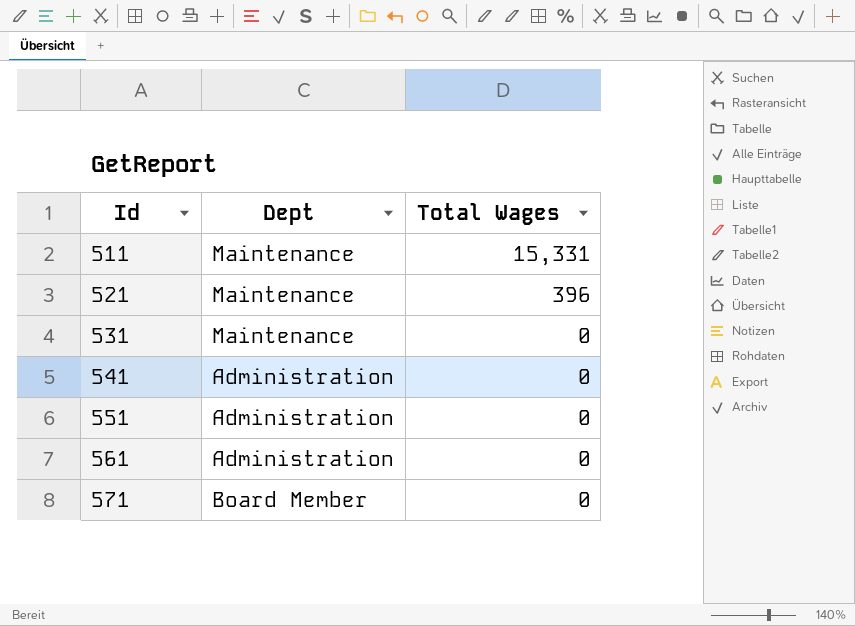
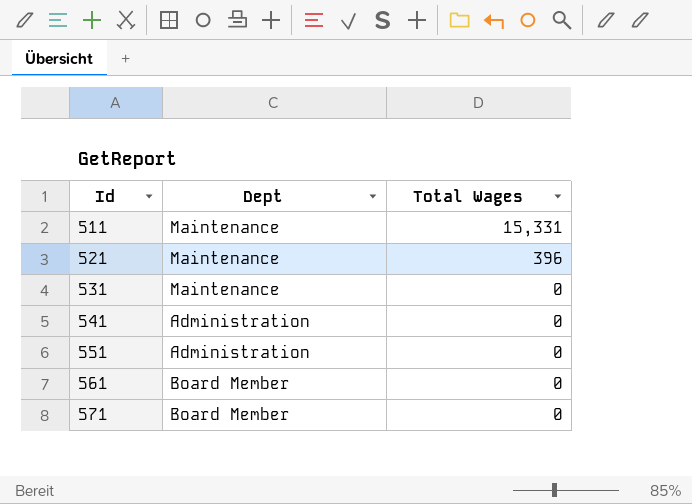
561 | Dept: Administration -> Board Member

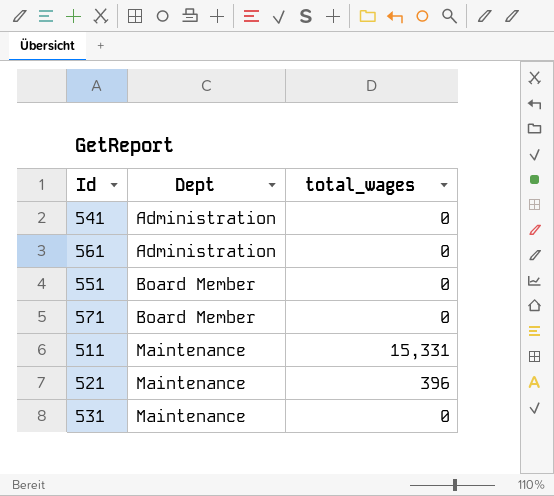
row order: Id ascending -> Dept ascending
column name: Total Wages -> total_wages
561 | Dept: Board Member -> Administration
551 | Dept: Administration -> Board Member

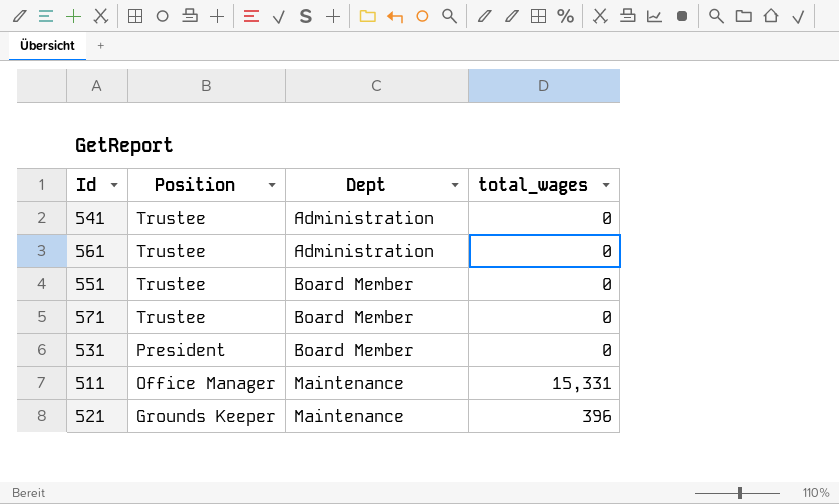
row order: Dept ascending -> Position descending
column Position | position: none -> 2
531 | Dept: Maintenance -> Board Member

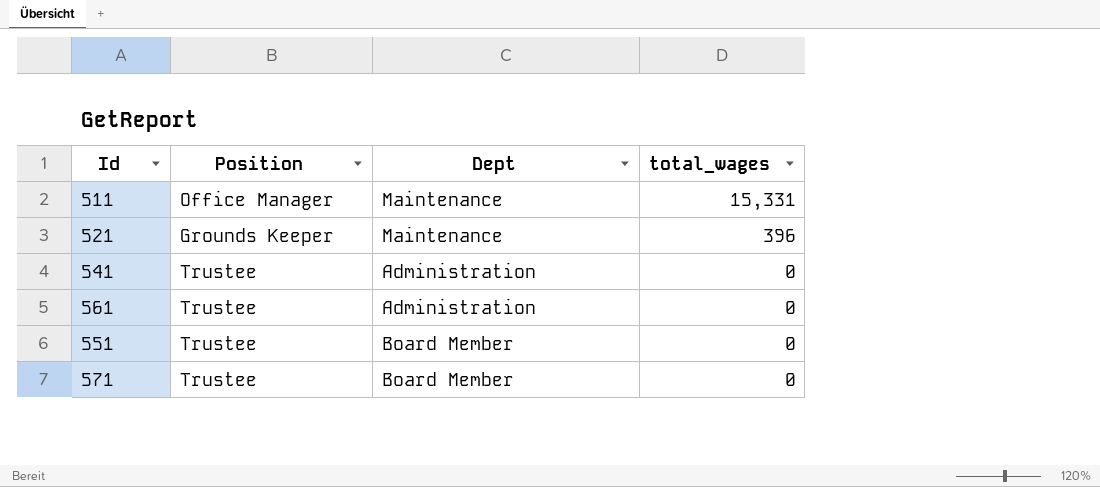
row order: Position descending -> total_wages descending
row 531: President | Board Member | 0 -> none

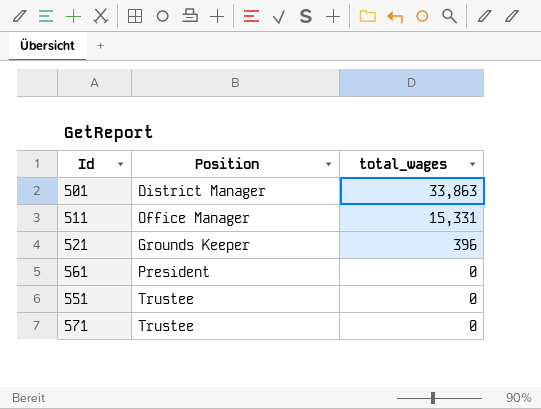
column Dept | position: 3 -> none
row 541: Trustee | Administration | 0 -> none
row 501: none -> District Manager | 33,863
561 | Position: Trustee -> President

